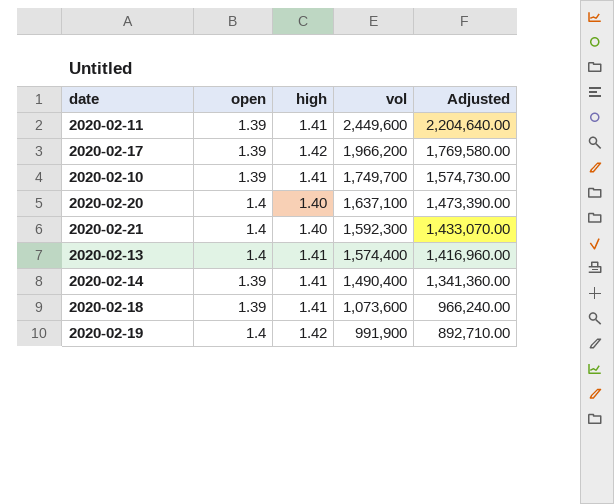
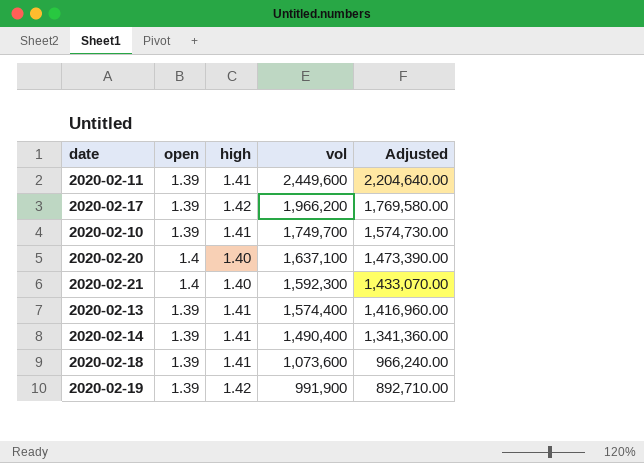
2020-02-13 | open: 1.4 -> 1.39
2020-02-19 | open: 1.4 -> 1.39

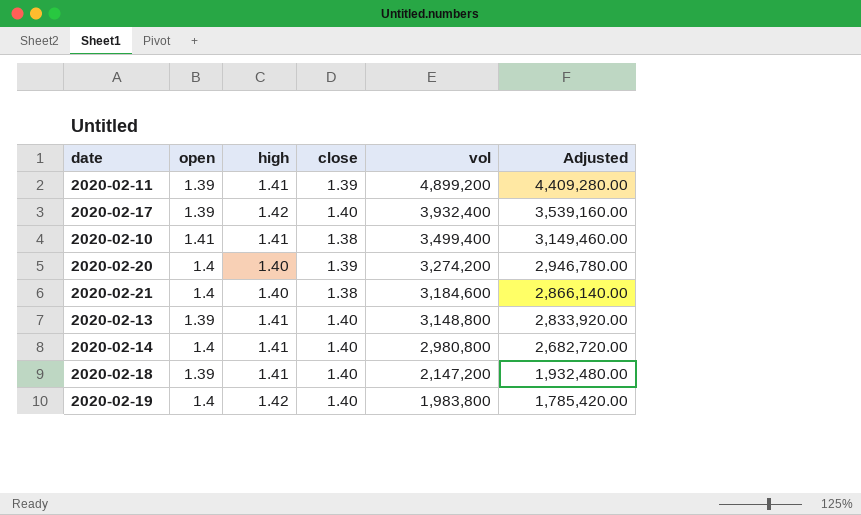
column close | position: none -> 4
2020-02-11 | vol: 2,449,600 -> 4,899,200
2020-02-11 | Adjusted: 2,204,640.00 -> 4,409,280.00
2020-02-17 | vol: 1,966,200 -> 3,932,400
2020-02-17 | Adjusted: 1,769,580.00 -> 3,539,160.00
2020-02-10 | open: 1.39 -> 1.41
2020-02-10 | vol: 1,749,700 -> 3,499,400
2020-02-10 | Adjusted: 1,574,730.00 -> 3,149,460.00
2020-02-20 | vol: 1,637,100 -> 3,274,200
2020-02-20 | Adjusted: 1,473,390.00 -> 2,946,780.00
2020-02-21 | vol: 1,592,300 -> 3,184,600
2020-02-21 | Adjusted: 1,433,070.00 -> 2,866,140.00
2020-02-13 | vol: 1,574,400 -> 3,148,800
2020-02-13 | Adjusted: 1,416,960.00 -> 2,833,920.00
2020-02-14 | open: 1.39 -> 1.4
2020-02-14 | vol: 1,490,400 -> 2,980,800
2020-02-14 | Adjusted: 1,341,360.00 -> 2,682,720.00
2020-02-18 | vol: 1,073,600 -> 2,147,200
2020-02-18 | Adjusted: 966,240.00 -> 1,932,480.00
2020-02-19 | open: 1.39 -> 1.4
2020-02-19 | vol: 991,900 -> 1,983,800
2020-02-19 | Adjusted: 892,710.00 -> 1,785,420.00

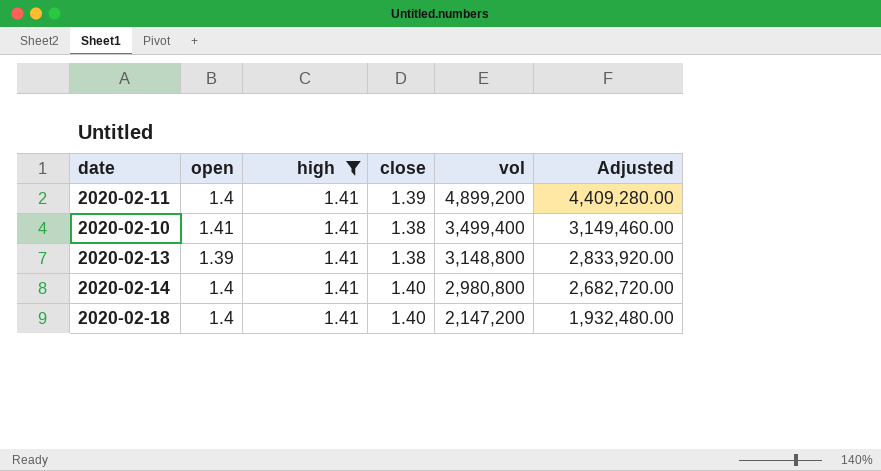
filter: none -> high = 1.41
2020-02-11 | open: 1.39 -> 1.4
2020-02-13 | close: 1.40 -> 1.38
2020-02-18 | open: 1.39 -> 1.4

